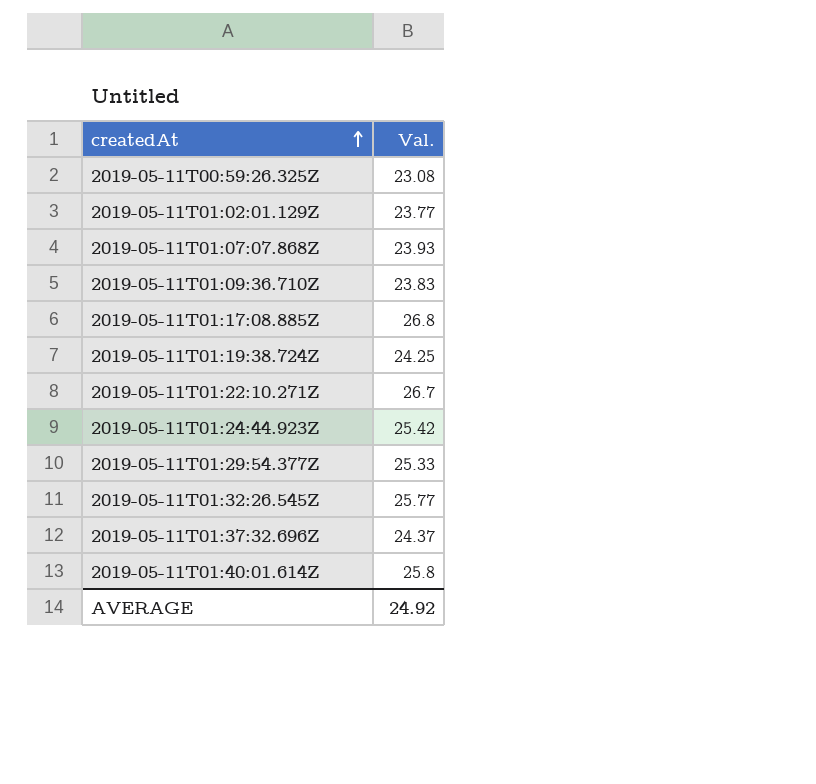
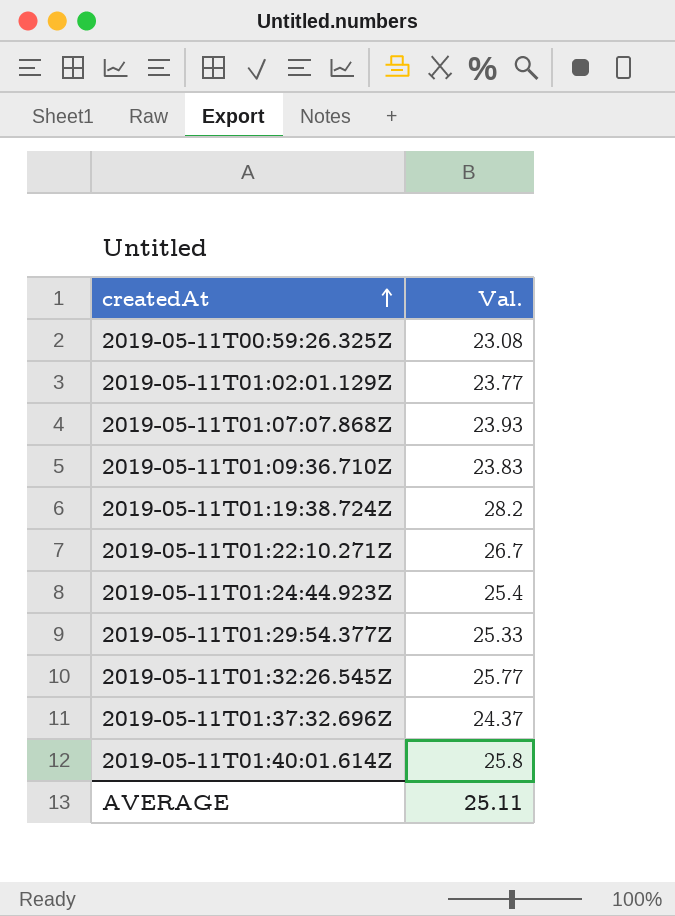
row 2019-05-11T01:17:08.885Z: 26.8 -> none
2019-05-11T01:19:38.724Z | Val.: 24.25 -> 28.2
2019-05-11T01:24:44.923Z | Val.: 25.42 -> 25.4
AVERAGE | Val.: 24.92 -> 25.11

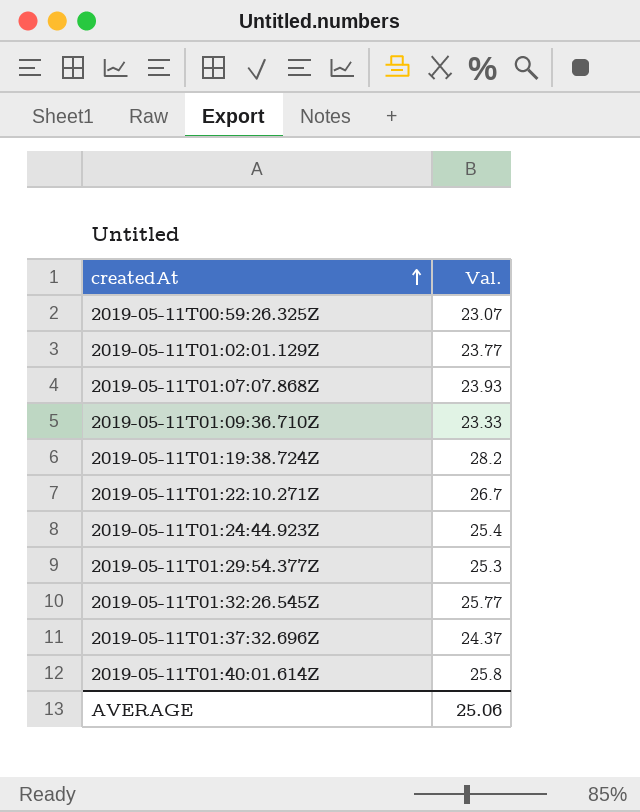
2019-05-11T00:59:26.325Z | Val.: 23.08 -> 23.07
2019-05-11T01:09:36.710Z | Val.: 23.83 -> 23.33
2019-05-11T01:29:54.377Z | Val.: 25.33 -> 25.3
AVERAGE | Val.: 25.11 -> 25.06

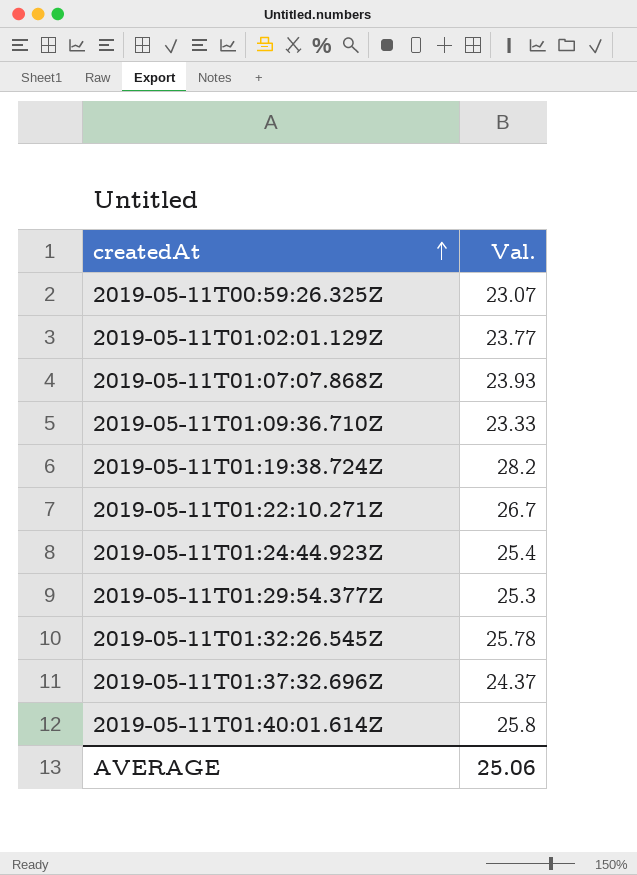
2019-05-11T01:32:26.545Z | Val.: 25.77 -> 25.78

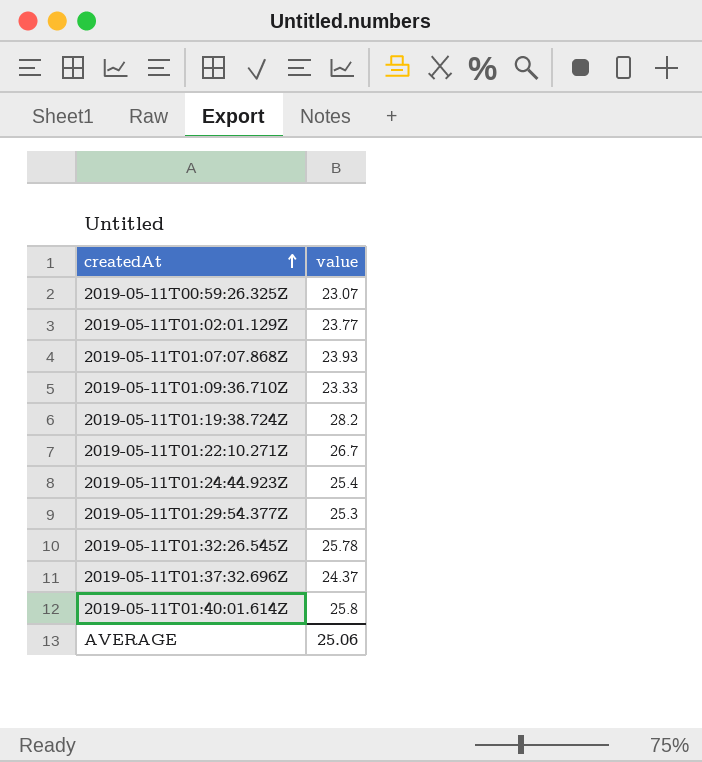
column name: Val. -> value

